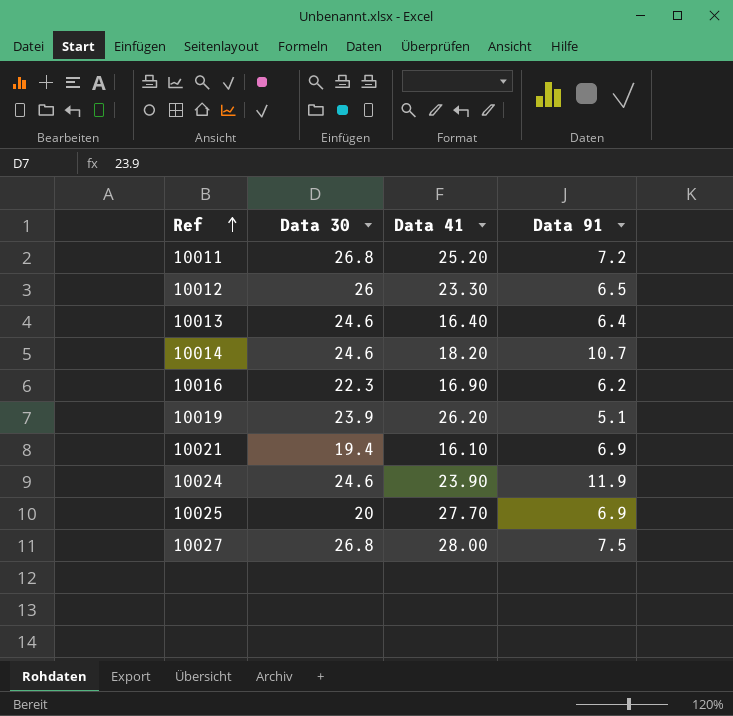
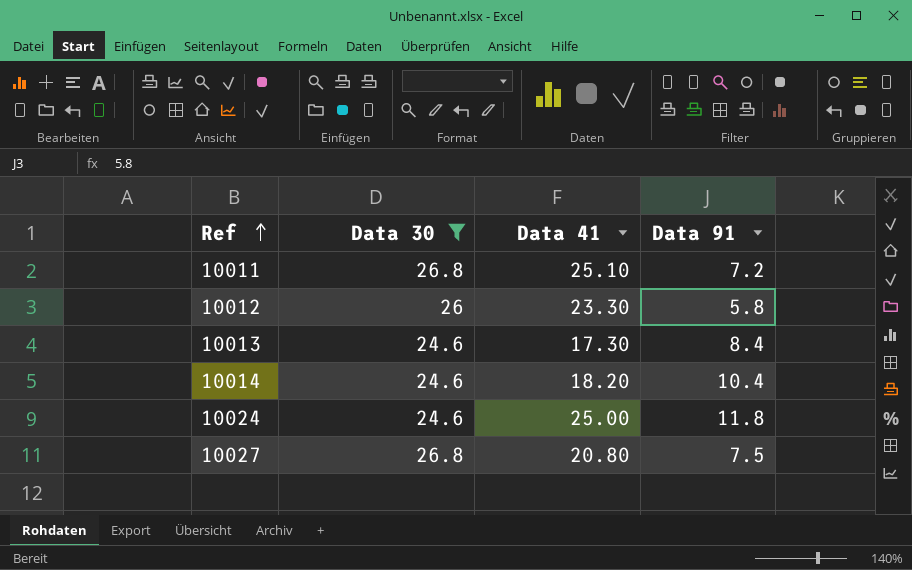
filter: none -> Data 30 >= 24.6
10011 | Data 41: 25.20 -> 25.10
10012 | Data 91: 6.5 -> 5.8
10013 | Data 41: 16.40 -> 17.30
10013 | Data 91: 6.4 -> 8.4
10014 | Data 91: 10.7 -> 10.4
10024 | Data 41: 23.90 -> 25.00
10024 | Data 91: 11.9 -> 11.8
10027 | Data 41: 28.00 -> 20.80

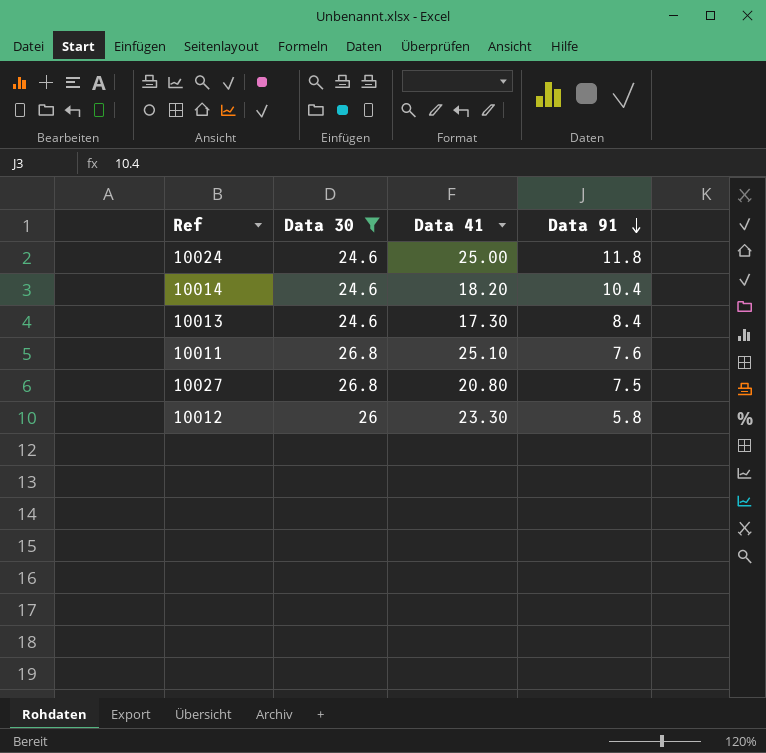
row order: Ref ascending -> Data 91 descending
10011 | Data 91: 7.2 -> 7.6

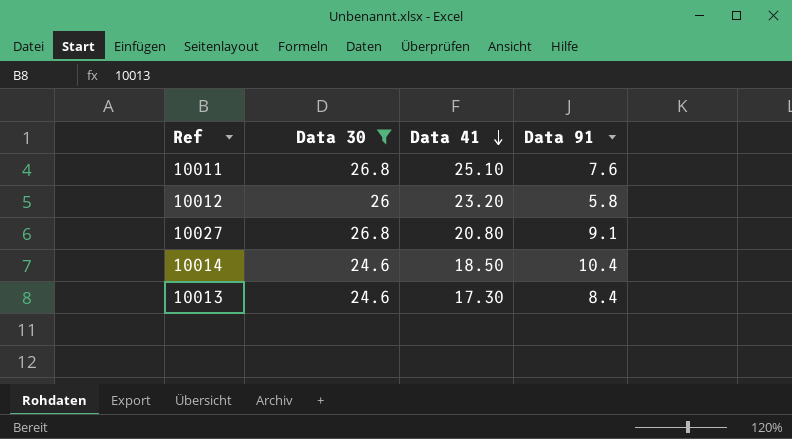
row order: Data 91 descending -> Data 41 descending
row 10024: 24.6 | 25.00 | 11.8 -> none
10012 | Data 41: 23.30 -> 23.20
10027 | Data 91: 7.5 -> 9.1
10014 | Data 41: 18.20 -> 18.50

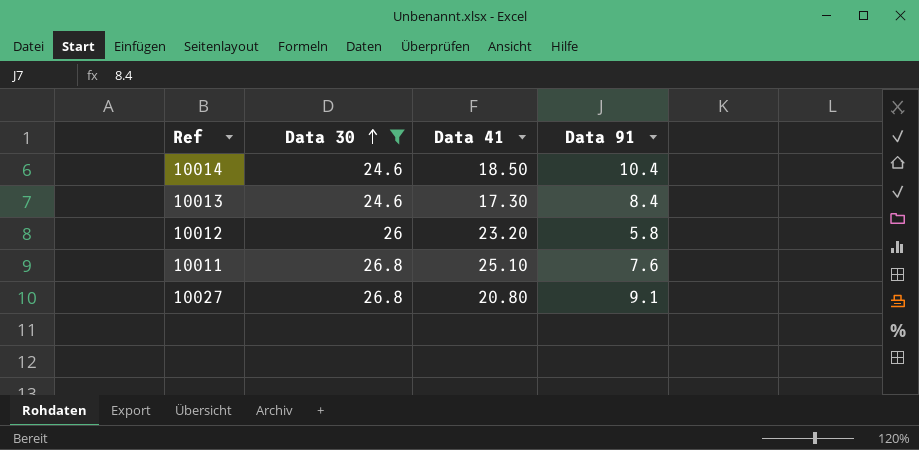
row order: Data 41 descending -> Data 30 ascending

